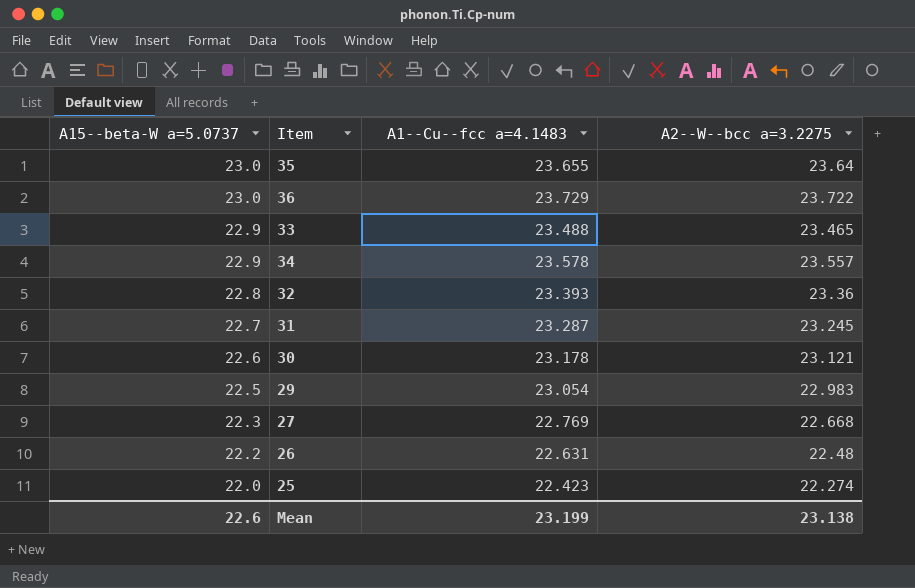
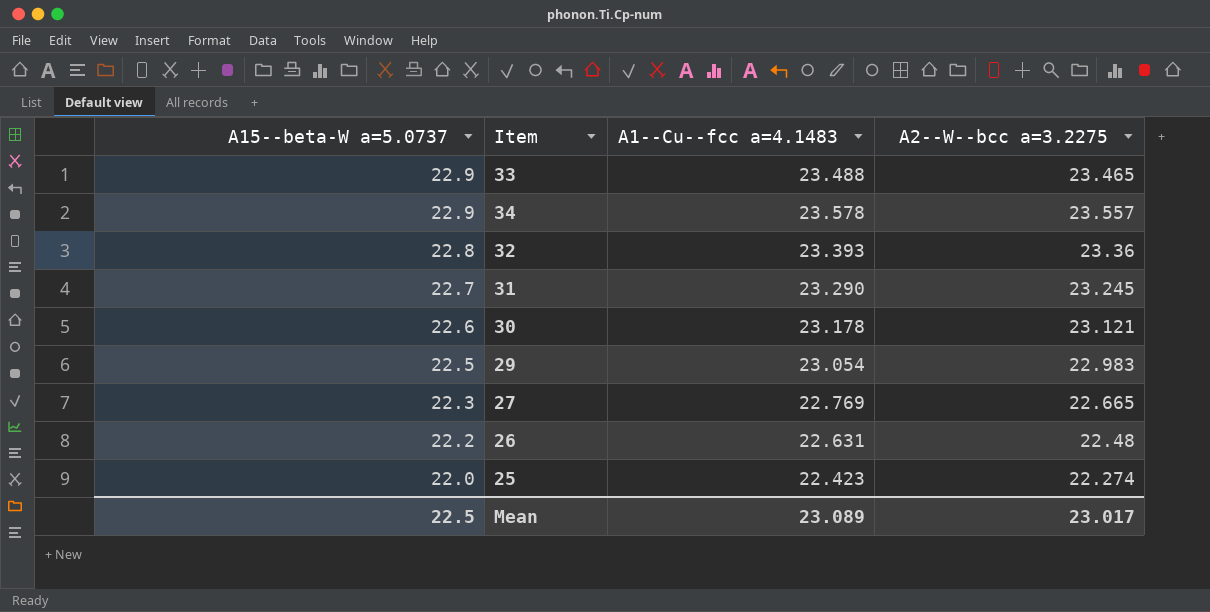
row 35: 23.0 | 23.655 | 23.64 -> none
row 36: 23.0 | 23.729 | 23.722 -> none
31 | A1--Cu--fcc a=4.1483: 23.287 -> 23.290
27 | A2--W--bcc a=3.2275: 22.668 -> 22.665
Mean | A15--beta-W a=5.0737: 22.6 -> 22.5
Mean | A1--Cu--fcc a=4.1483: 23.199 -> 23.089
Mean | A2--W--bcc a=3.2275: 23.138 -> 23.017

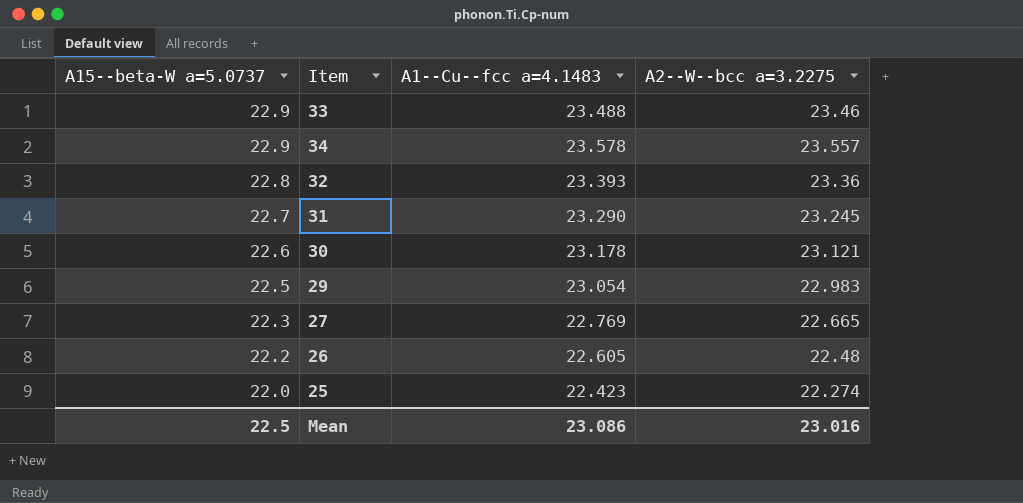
33 | A2--W--bcc a=3.2275: 23.465 -> 23.46
26 | A1--Cu--fcc a=4.1483: 22.631 -> 22.605
Mean | A1--Cu--fcc a=4.1483: 23.089 -> 23.086
Mean | A2--W--bcc a=3.2275: 23.017 -> 23.016

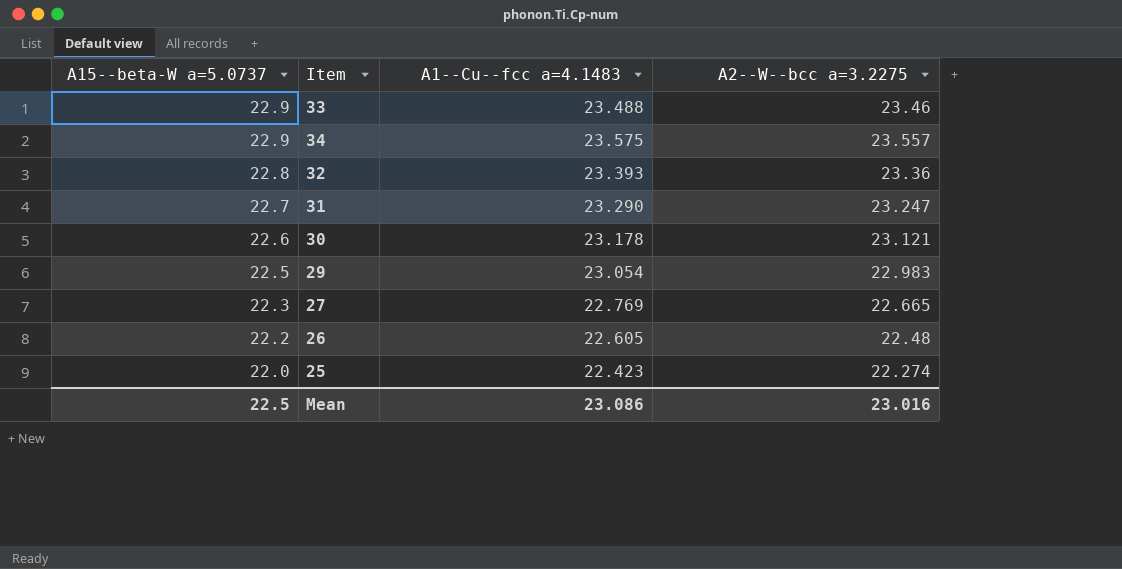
34 | A1--Cu--fcc a=4.1483: 23.578 -> 23.575
31 | A2--W--bcc a=3.2275: 23.245 -> 23.247

